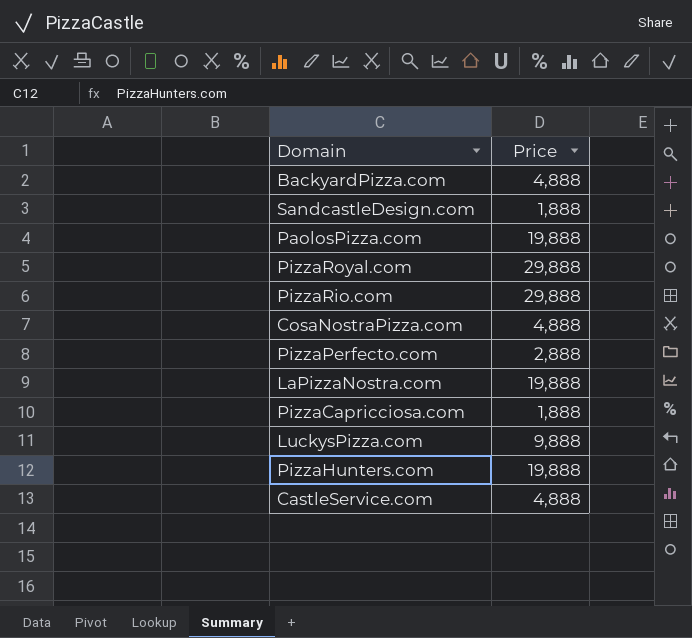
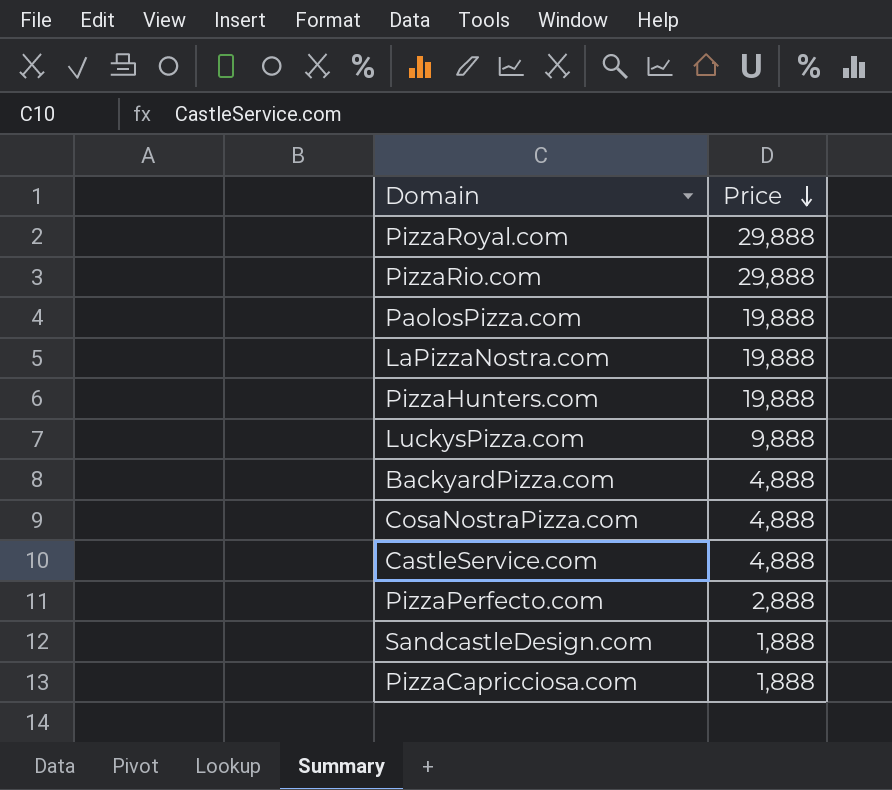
row order: none -> Price descending

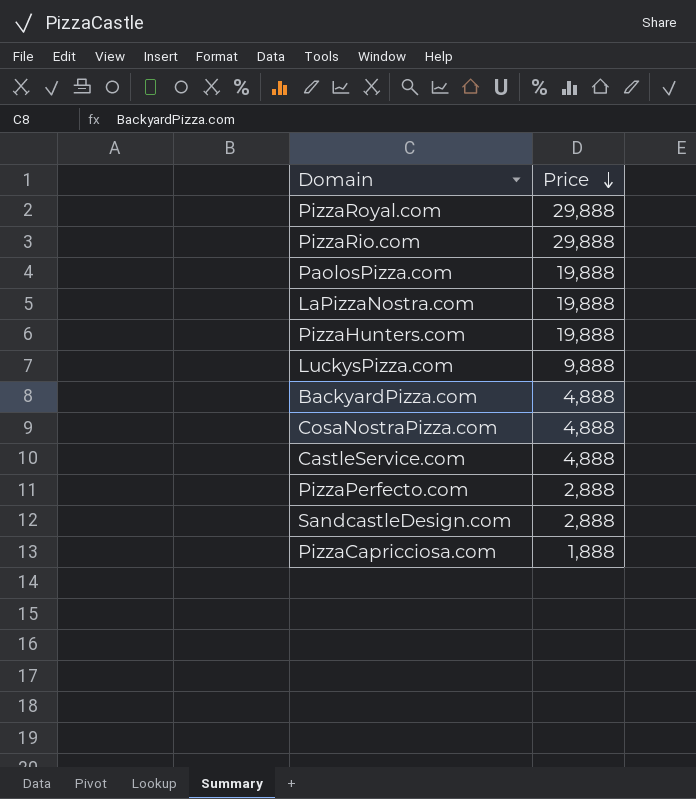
SandcastleDesign.com | Price: 1,888 -> 2,888

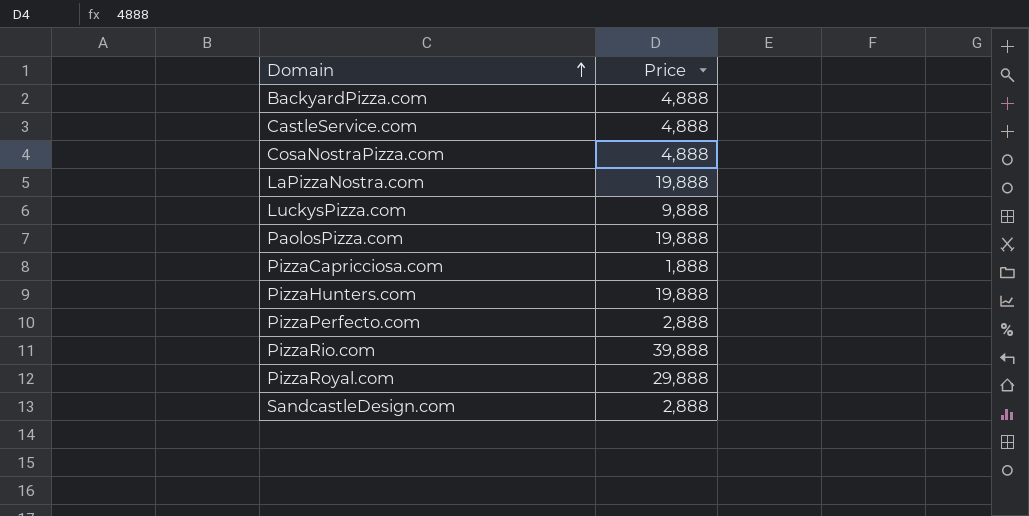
row order: Price descending -> Domain ascending
PizzaRio.com | Price: 29,888 -> 39,888

